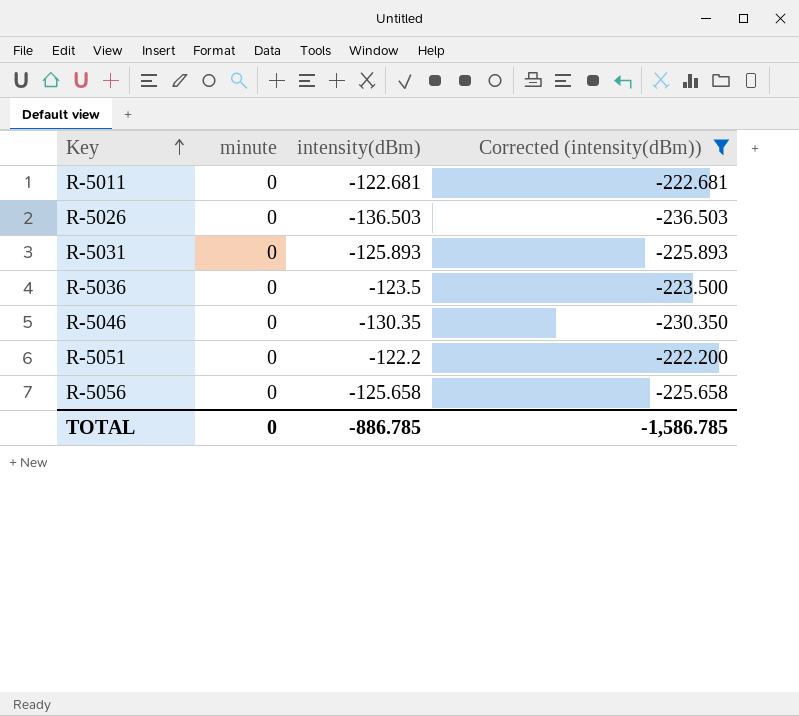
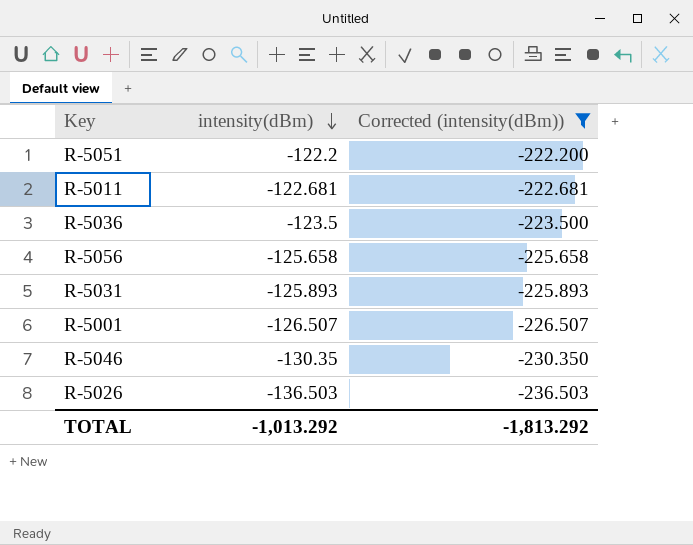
row order: Key ascending -> intensity(dBm) descending
column minute | position: 2 -> none
row R-5001: none -> -126.507 | -226.507
TOTAL | intensity(dBm): -886.785 -> -1,013.292
TOTAL | Corrected (intensity(dBm)): -1,586.785 -> -1,813.292

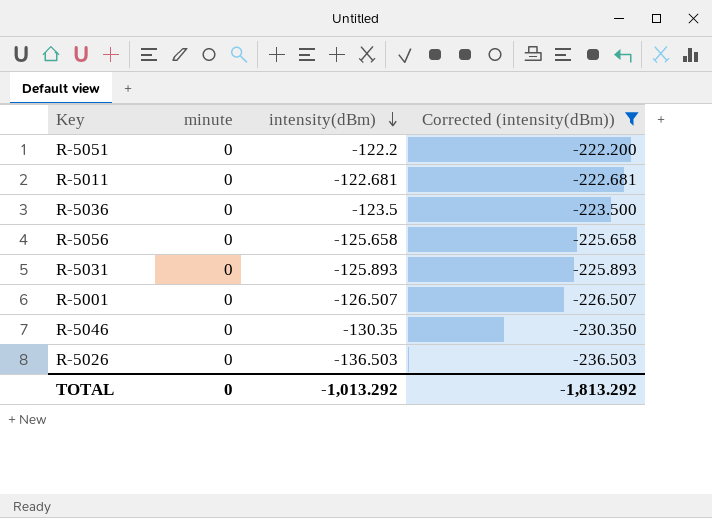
column minute | position: none -> 2

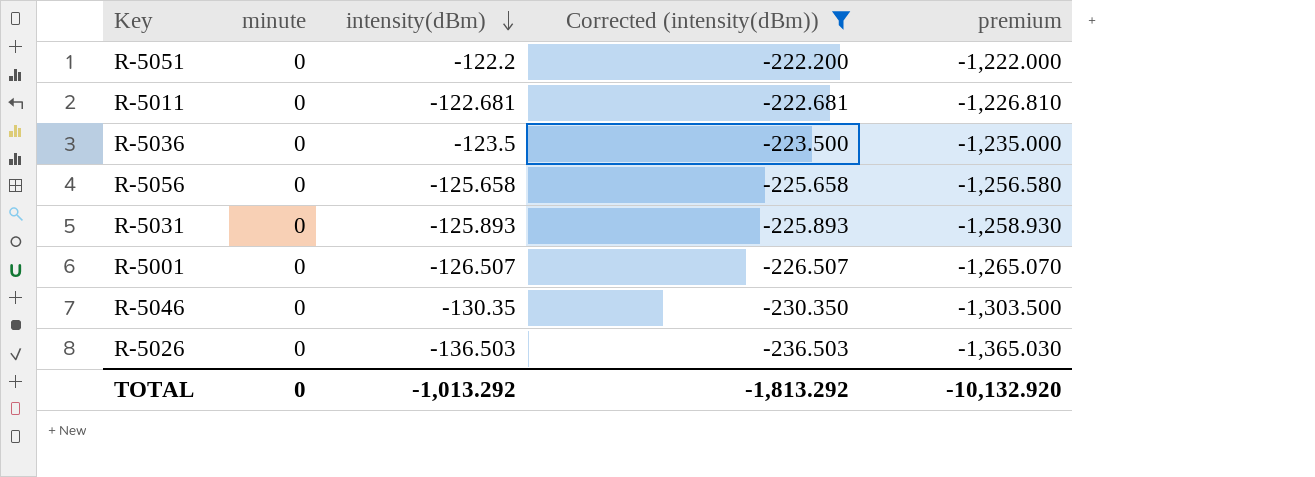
column premium | formula: none -> [intensity(dBm)] * 10

